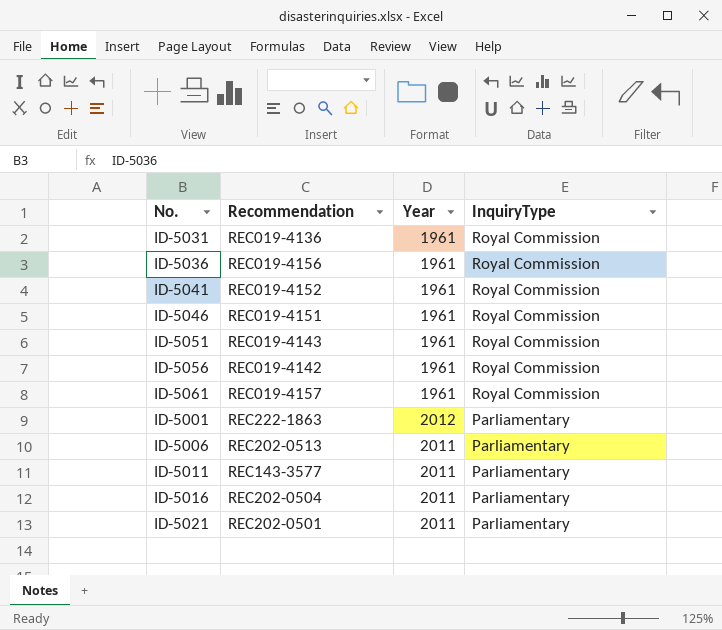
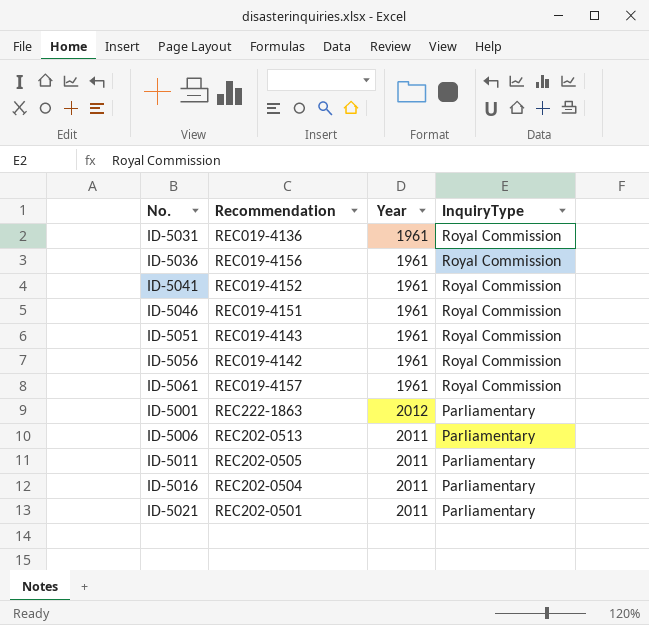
ID-5011 | Recommendation: REC143-3577 -> REC202-0505

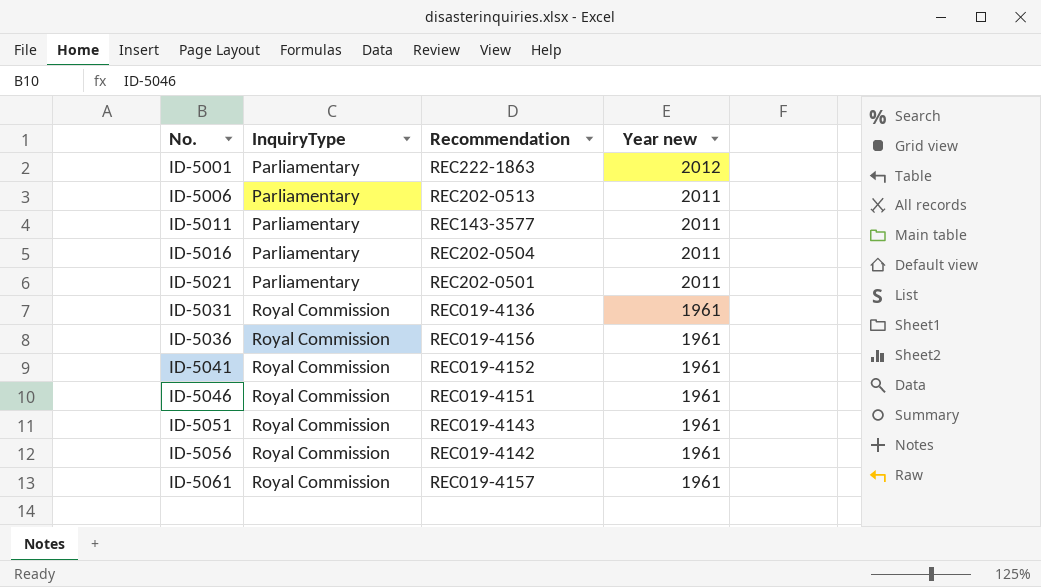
row order: InquiryType descending -> No. ascending
column InquiryType | position: 4 -> 2
column name: Year -> Year new
ID-5011 | Recommendation: REC202-0505 -> REC143-3577

